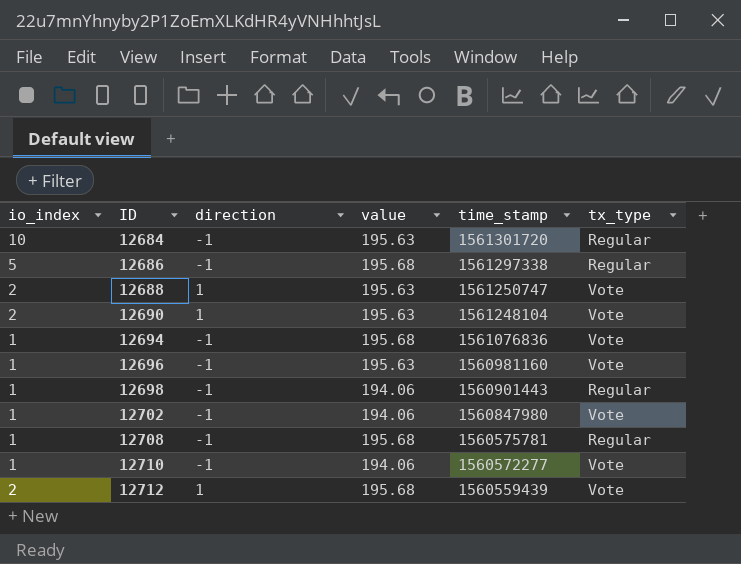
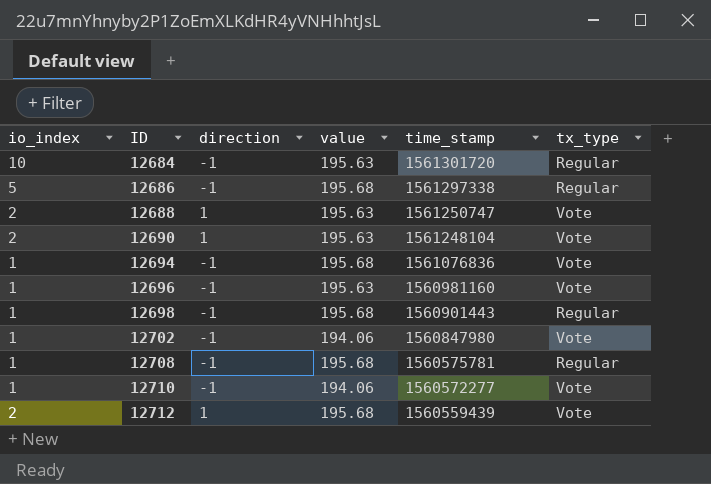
12698 | value: 194.06 -> 195.68

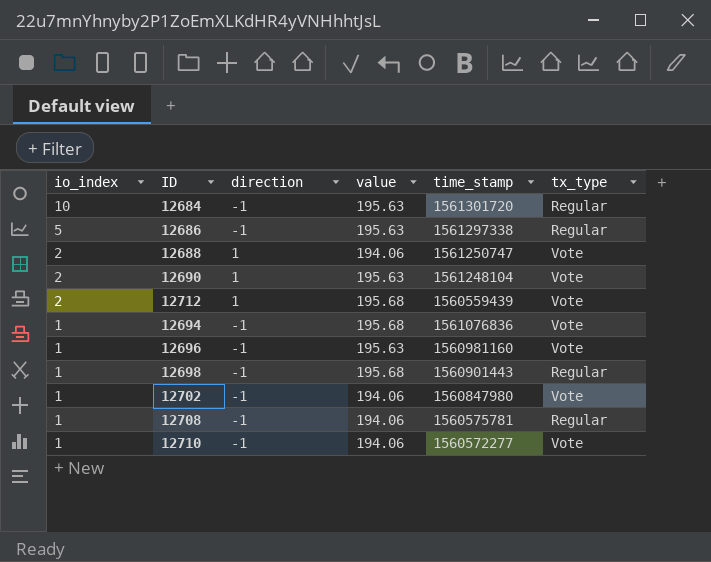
row order: ID ascending -> io_index descending
12686 | value: 195.68 -> 195.63
12688 | value: 195.63 -> 194.06
12708 | value: 195.68 -> 194.06

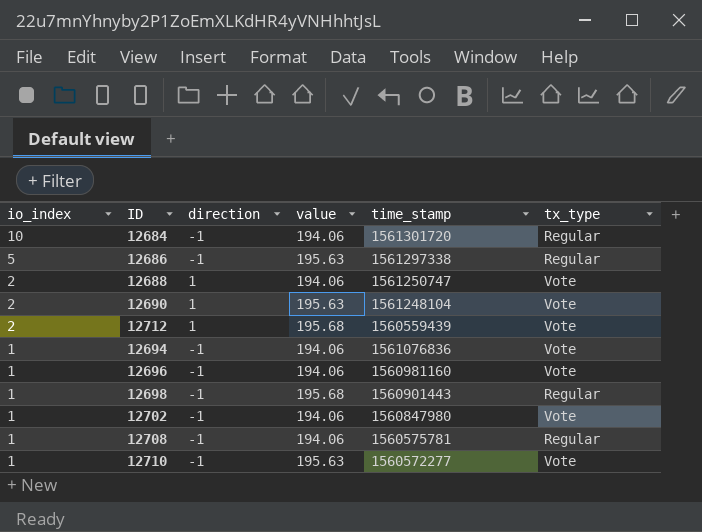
12684 | value: 195.63 -> 194.06
12694 | value: 195.68 -> 194.06
12696 | value: 195.63 -> 194.06
12710 | value: 194.06 -> 195.63

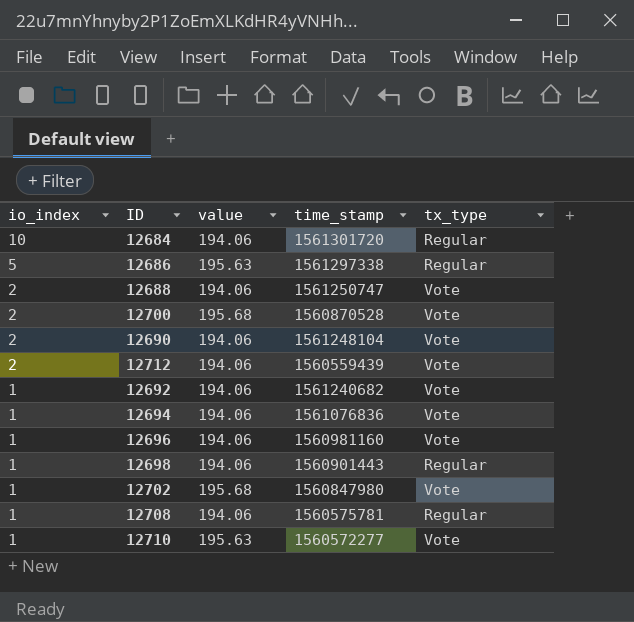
column direction | position: 3 -> none
row 12700: none -> 2 | 195.68 | 1560870528 | Vote
12690 | value: 195.63 -> 194.06
12712 | value: 195.68 -> 194.06
row 12692: none -> 1 | 194.06 | 1561240682 | Vote
12698 | value: 195.68 -> 194.06
12702 | value: 194.06 -> 195.68

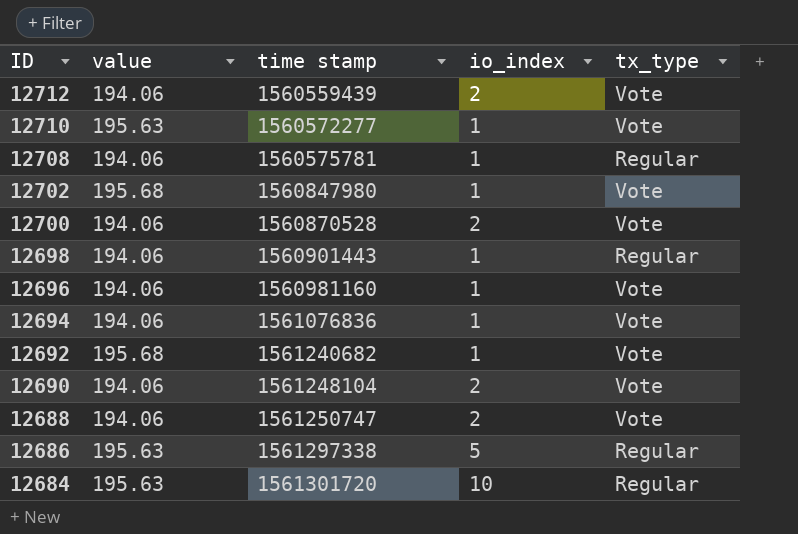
row order: io_index descending -> ID descending
column name: time_stamp -> time stamp
column io_index | position: 1 -> 4
12700 | value: 195.68 -> 194.06
12692 | value: 194.06 -> 195.68
12684 | value: 194.06 -> 195.63

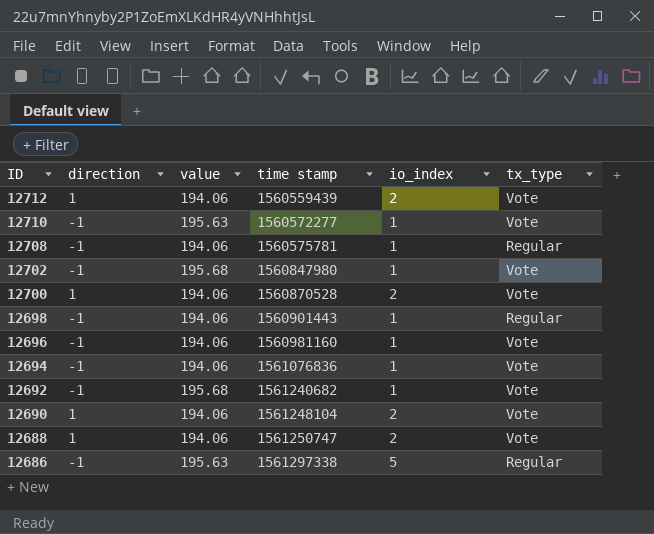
column direction | position: none -> 2
row 12684: 195.63 | 1561301720 | 10 | Regular -> none

